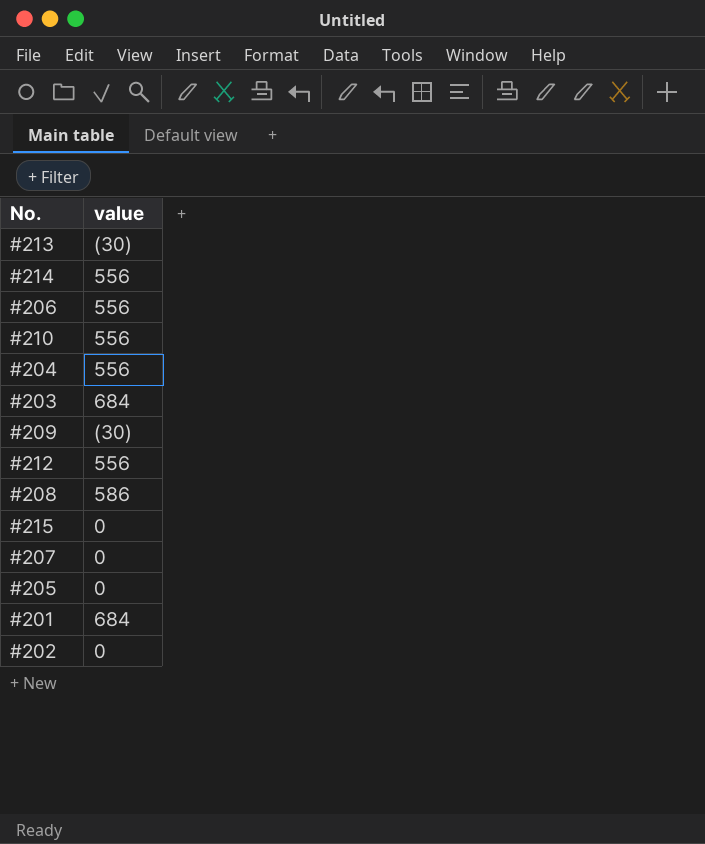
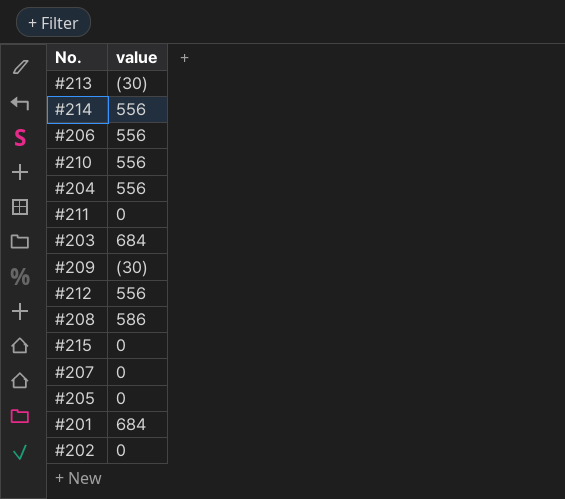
row #211: none -> 0

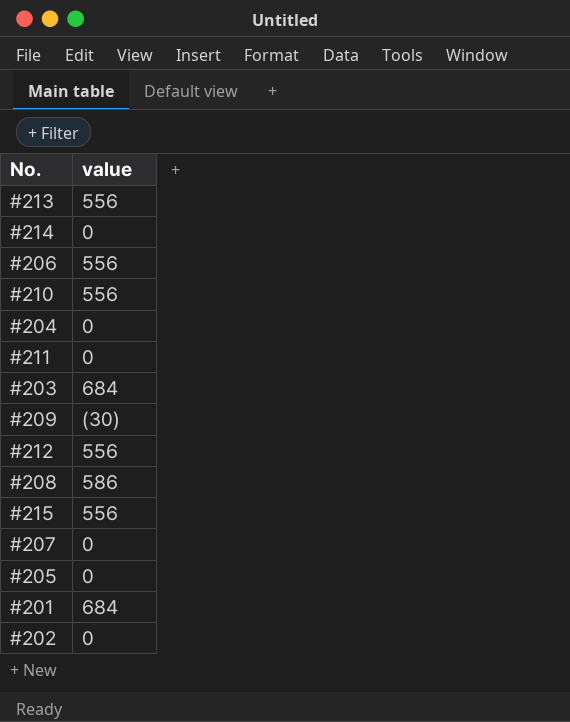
#213 | value: (30) -> 556
#214 | value: 556 -> 0
#204 | value: 556 -> 0
#215 | value: 0 -> 556

